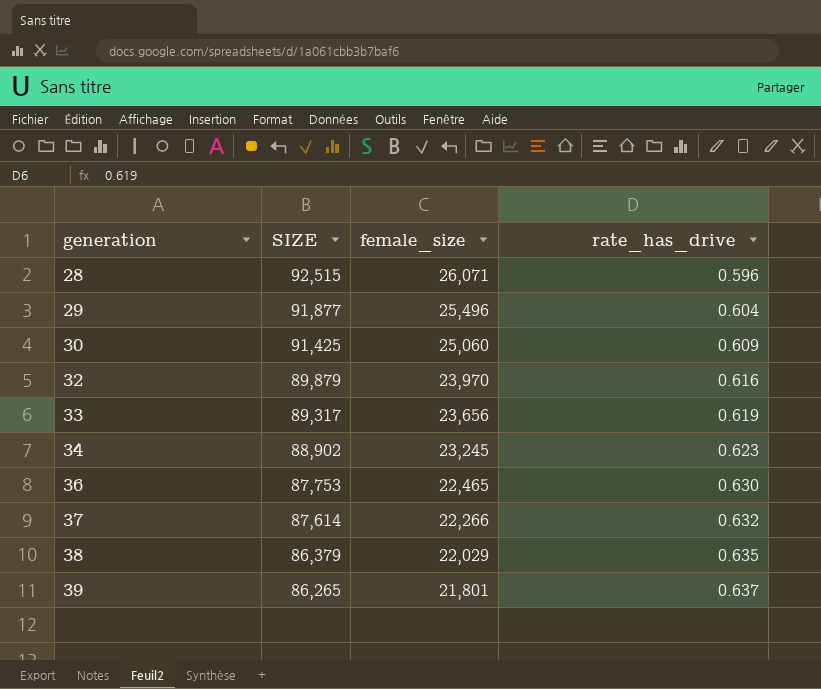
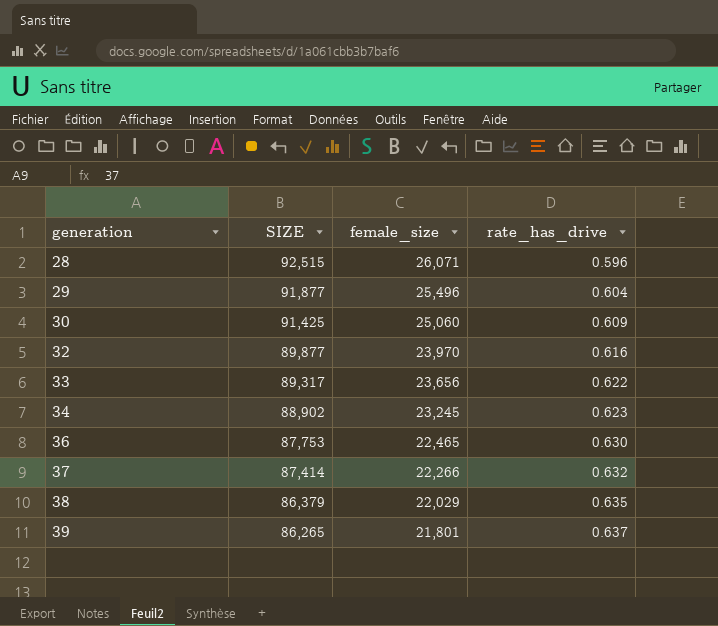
32 | SIZE: 89,879 -> 89,877
33 | rate_has_drive: 0.619 -> 0.622
37 | SIZE: 87,614 -> 87,414

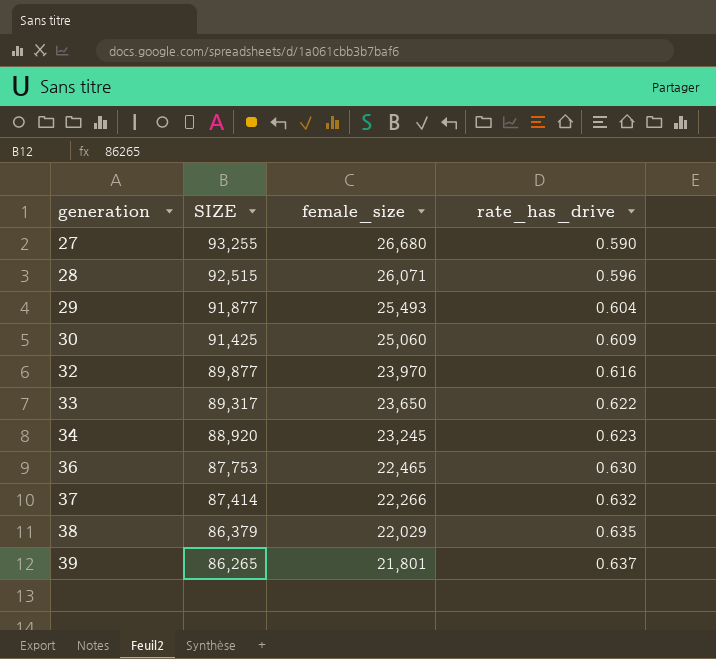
row 27: none -> 93,255 | 26,680 | 0.590
29 | female_size: 25,496 -> 25,493
33 | female_size: 23,656 -> 23,650
34 | SIZE: 88,902 -> 88,920

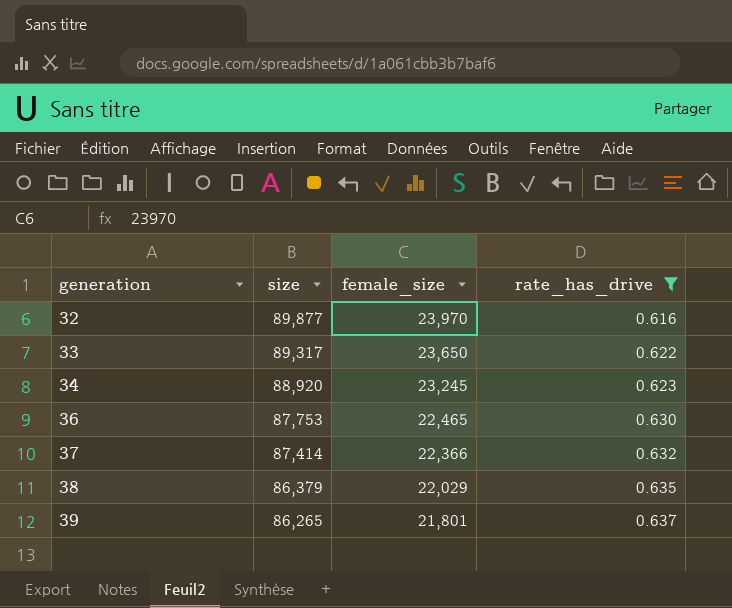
filter: none -> rate_has_drive >= 0.616
column name: SIZE -> size
37 | female_size: 22,266 -> 22,366

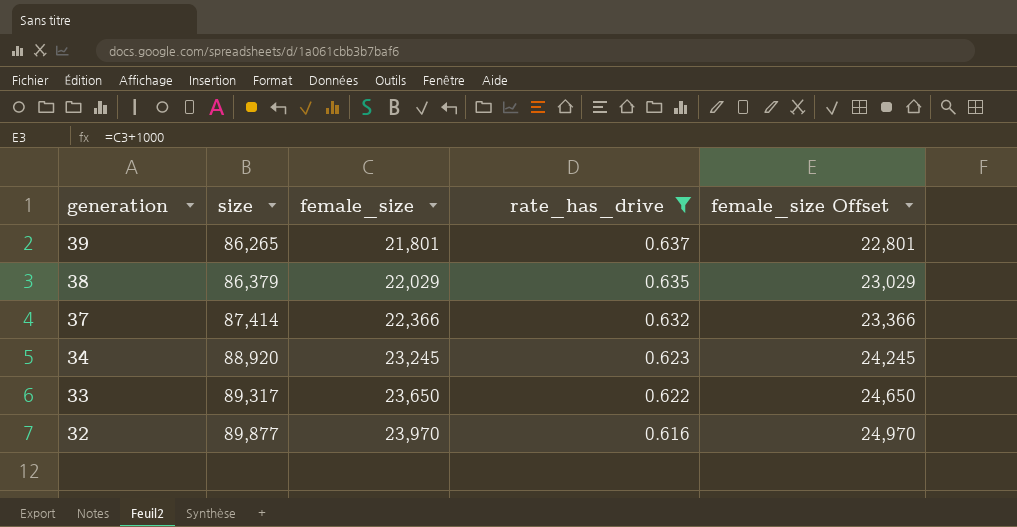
row order: generation ascending -> generation descending
column female_size Offset | formula: none -> [female_size] + 1000
row 36: 87,753 | 22,465 | 0.630 -> none

